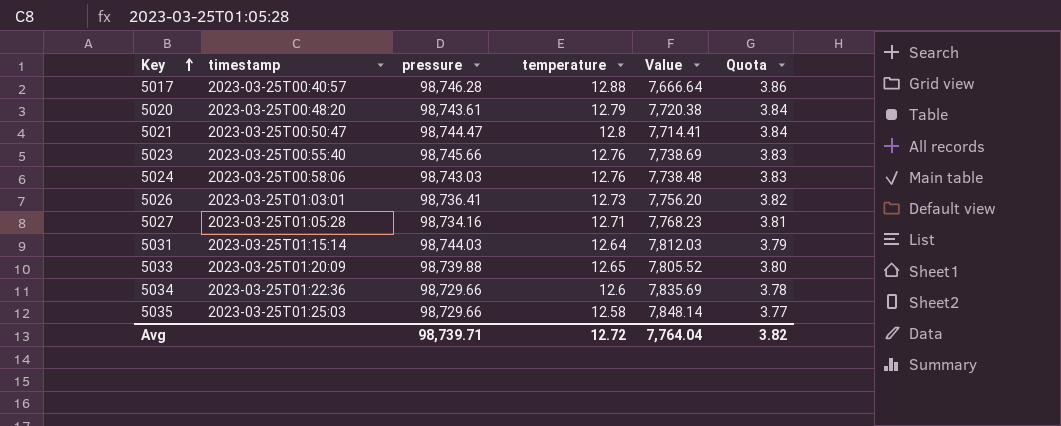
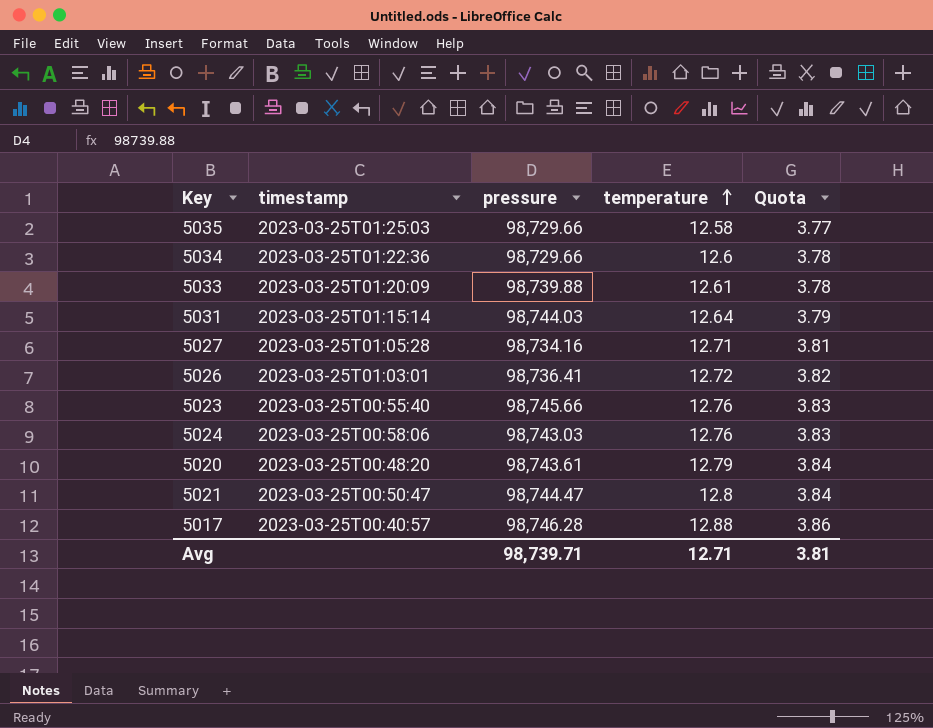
row order: Key ascending -> temperature ascending
column Value | formula: [pressure] / [temperature] -> none
5033 | temperature: 12.65 -> 12.61
5033 | Quota: 3.80 -> 3.78
5026 | temperature: 12.73 -> 12.72
Avg | temperature: 12.72 -> 12.71
Avg | Quota: 3.82 -> 3.81

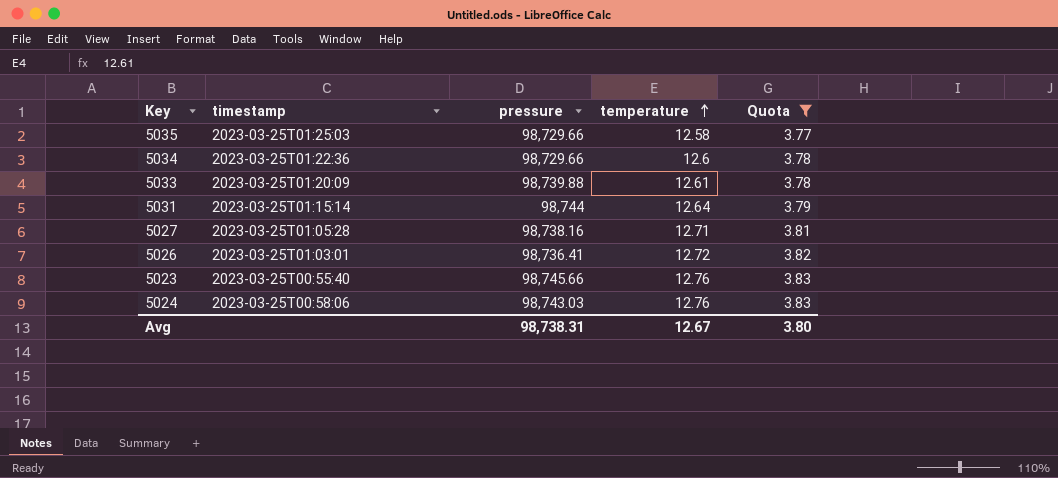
filter: none -> Quota <= 3.83
5031 | pressure: 98,744.03 -> 98,744
5027 | pressure: 98,734.16 -> 98,738.16
Avg | pressure: 98,739.71 -> 98,738.31
Avg | temperature: 12.71 -> 12.67
Avg | Quota: 3.81 -> 3.80

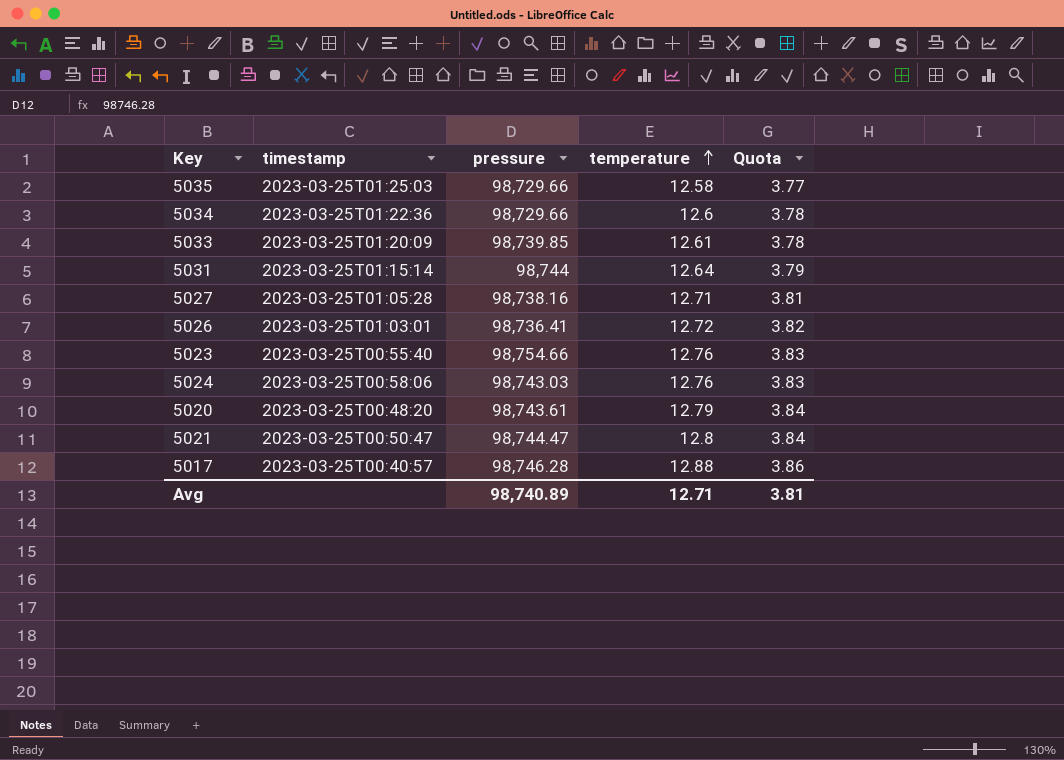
filter: Quota <= 3.83 -> none
5033 | pressure: 98,739.88 -> 98,739.85
5023 | pressure: 98,745.66 -> 98,754.66
Avg | pressure: 98,738.31 -> 98,740.89
Avg | temperature: 12.67 -> 12.71
Avg | Quota: 3.80 -> 3.81

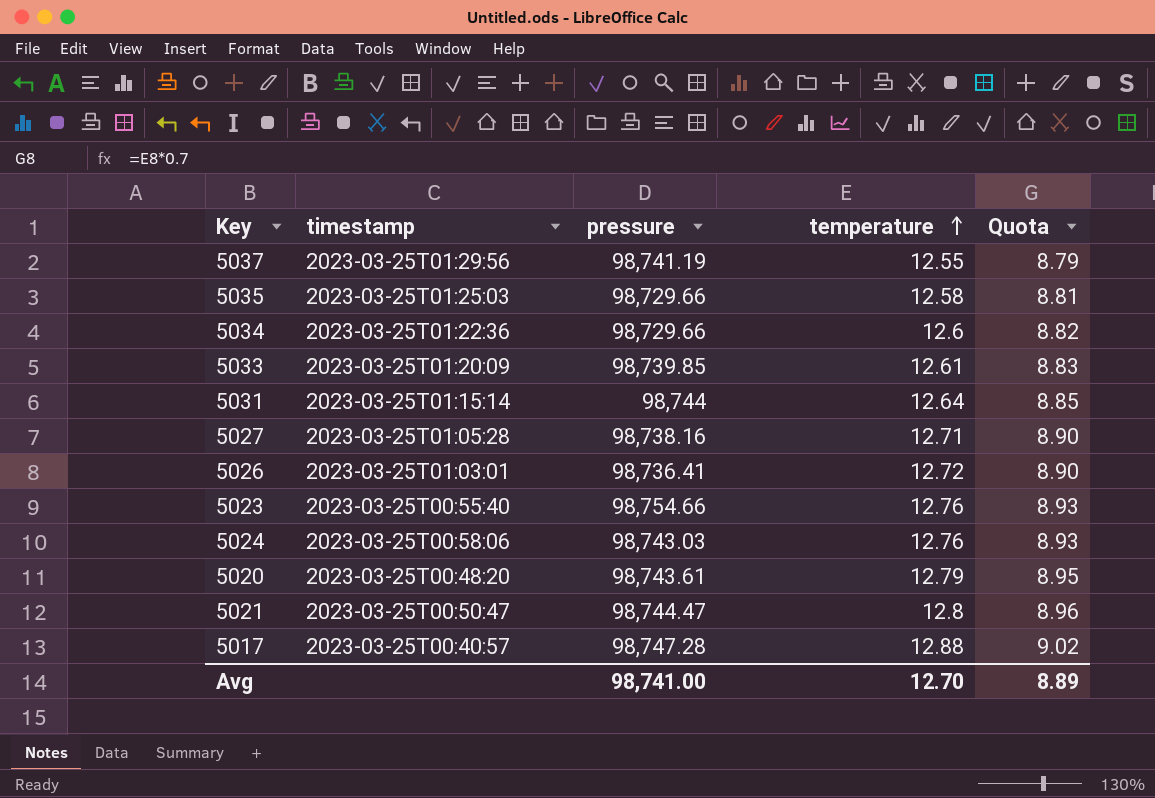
column Quota | formula: [temperature] * 0.3 -> [temperature] * 0.7
row 5037: none -> 2023-03-25T01:29:56 | 98,741.19 | 12.55 | 8.79
5017 | pressure: 98,746.28 -> 98,747.28
Avg | pressure: 98,740.89 -> 98,741.00
Avg | temperature: 12.71 -> 12.70
Avg | Quota: 3.81 -> 8.89

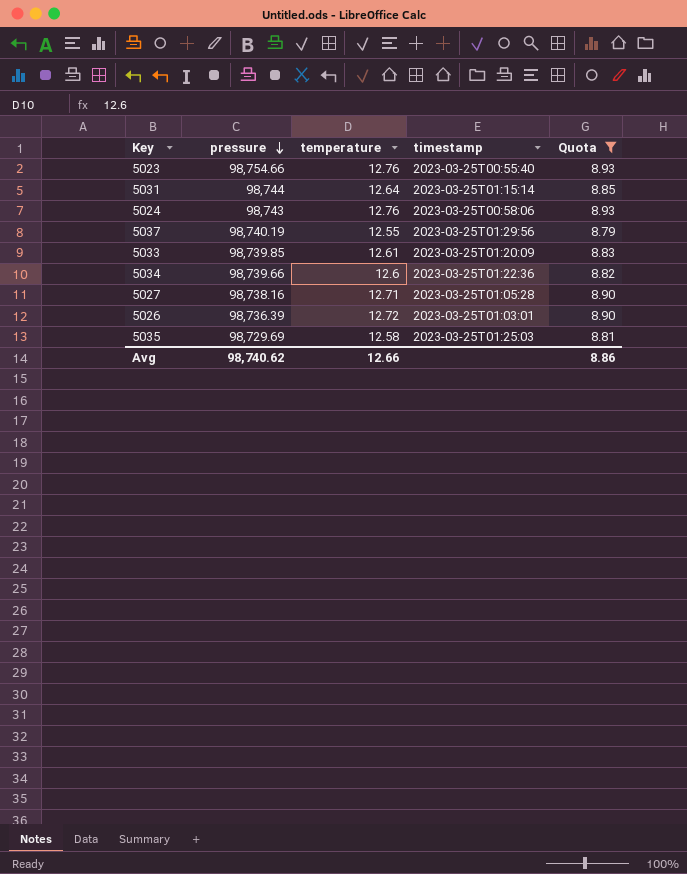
filter: none -> Quota <= 8.93
row order: temperature ascending -> pressure descending
column timestamp | position: 2 -> 4
5024 | pressure: 98,743.03 -> 98,743
5037 | pressure: 98,741.19 -> 98,740.19
5034 | pressure: 98,729.66 -> 98,739.66
5026 | pressure: 98,736.41 -> 98,736.39
5035 | pressure: 98,729.66 -> 98,729.69
Avg | pressure: 98,741.00 -> 98,740.62
Avg | temperature: 12.70 -> 12.66
Avg | Quota: 8.89 -> 8.86

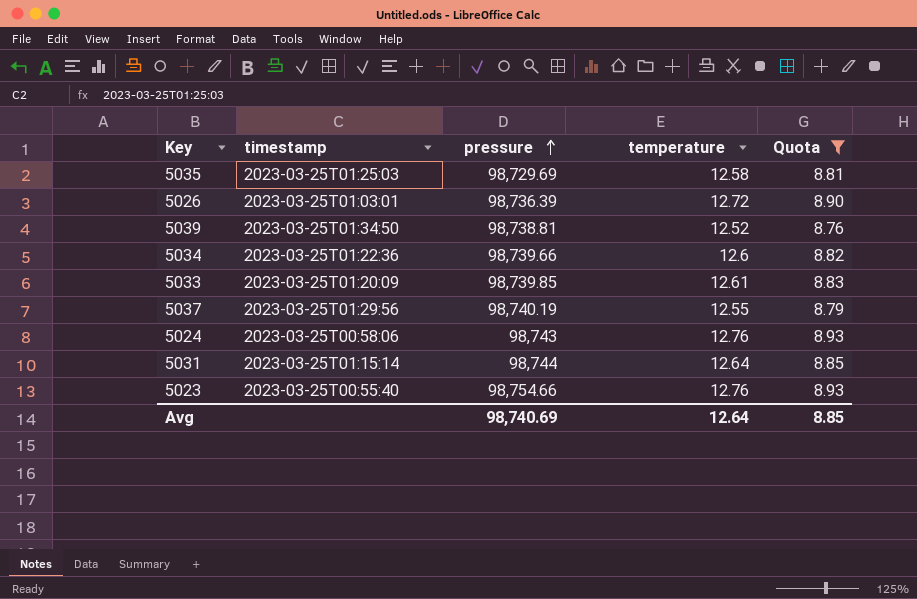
row order: pressure descending -> pressure ascending
column timestamp | position: 4 -> 2
row 5027: 98,738.16 | 12.71 | 2023-03-25T01:05:28 | 8.90 -> none
row 5039: none -> 2023-03-25T01:34:50 | 98,738.81 | 12.52 | 8.76
Avg | pressure: 98,740.62 -> 98,740.69
Avg | temperature: 12.66 -> 12.64
Avg | Quota: 8.86 -> 8.85

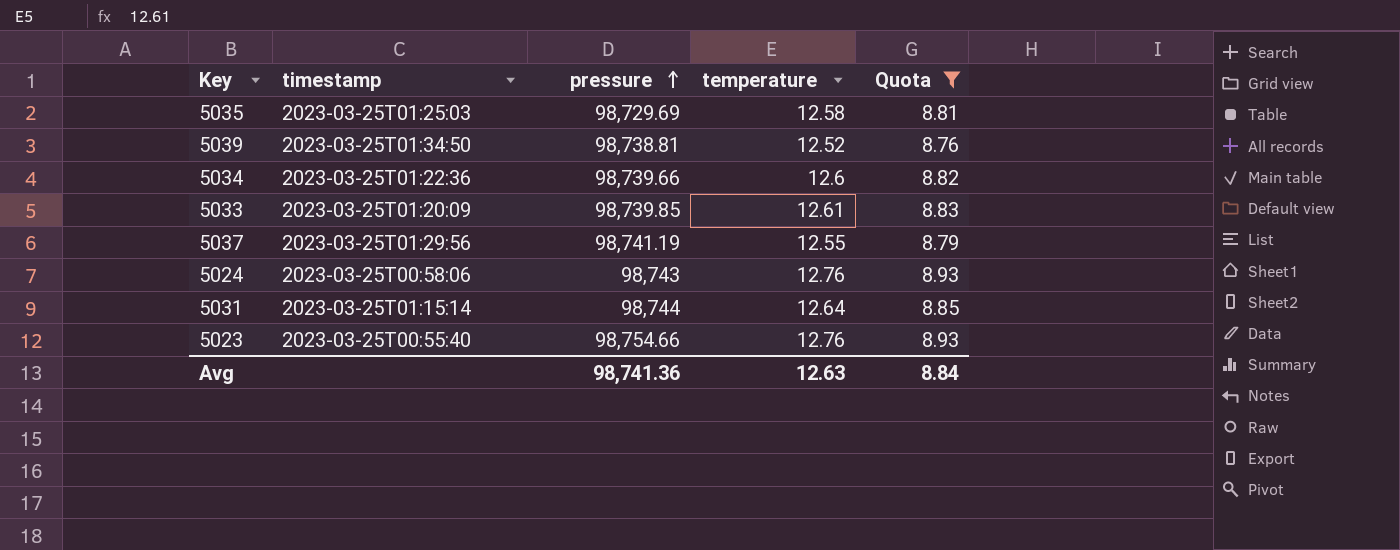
row 5026: 2023-03-25T01:03:01 | 98,736.39 | 12.72 | 8.90 -> none
5037 | pressure: 98,740.19 -> 98,741.19
Avg | pressure: 98,740.69 -> 98,741.36
Avg | temperature: 12.64 -> 12.63
Avg | Quota: 8.85 -> 8.84

